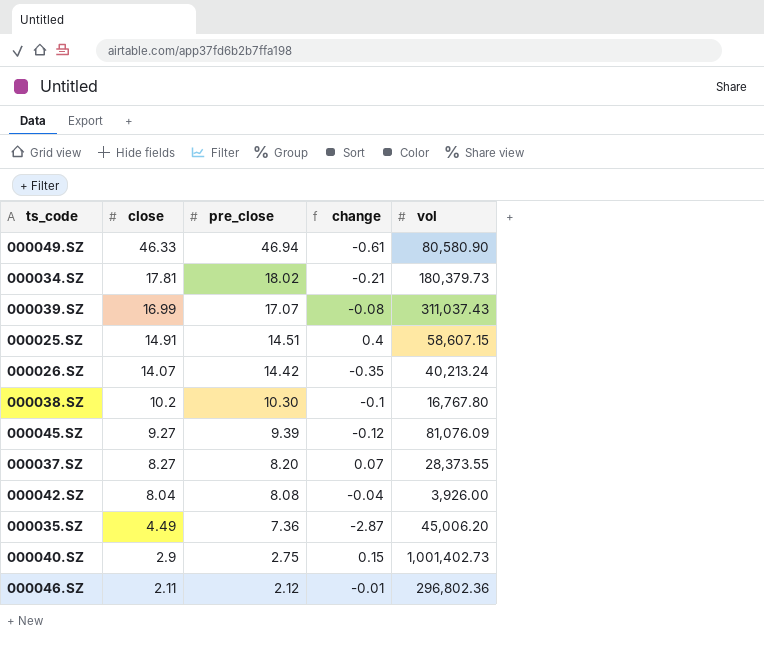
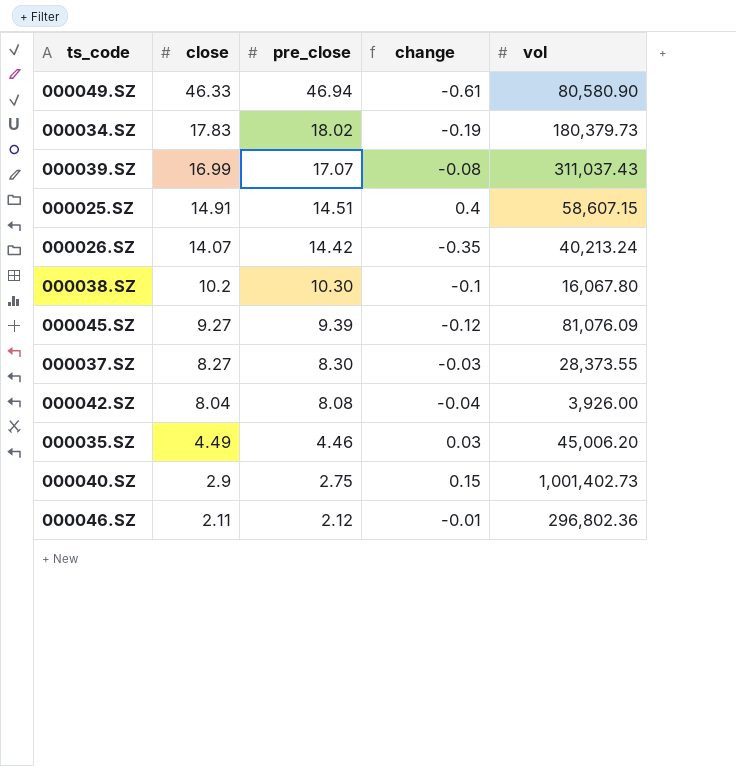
000034.SZ | close: 17.81 -> 17.83
000034.SZ | change: -0.21 -> -0.19
000038.SZ | vol: 16,767.80 -> 16,067.80
000037.SZ | pre_close: 8.20 -> 8.30
000037.SZ | change: 0.07 -> -0.03
000035.SZ | pre_close: 7.36 -> 4.46
000035.SZ | change: -2.87 -> 0.03

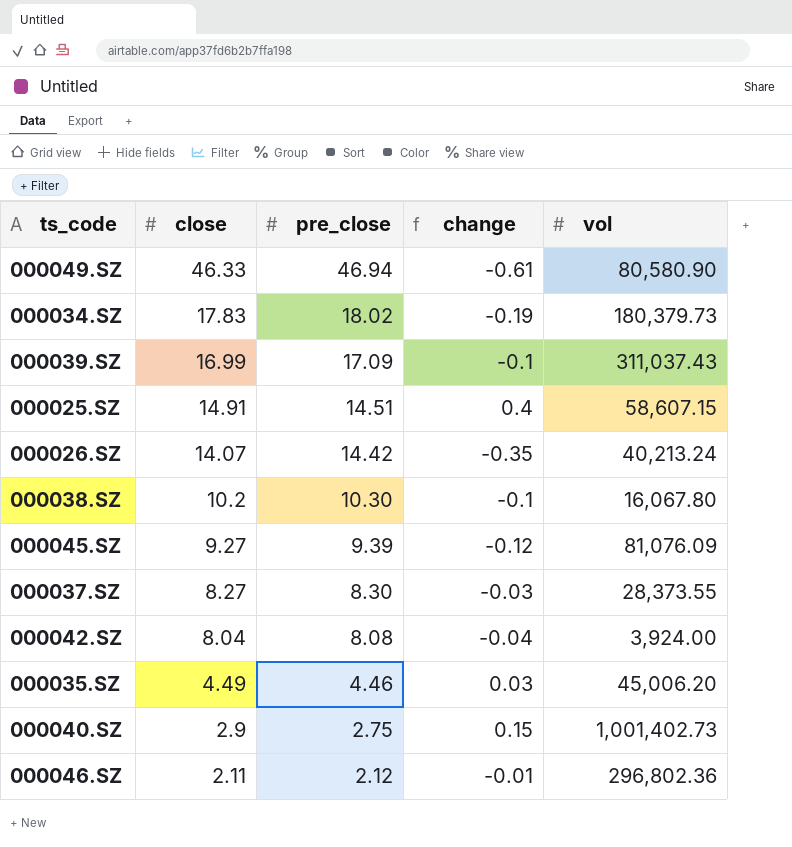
000039.SZ | pre_close: 17.07 -> 17.09
000039.SZ | change: -0.08 -> -0.1
000042.SZ | vol: 3,926.00 -> 3,924.00

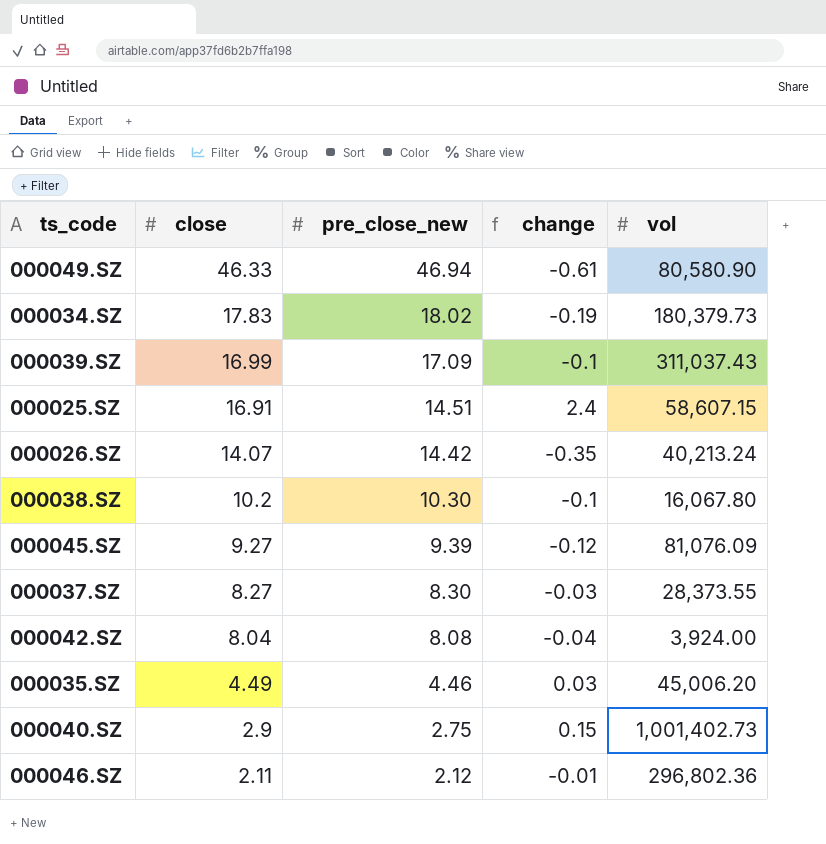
column name: pre_close -> pre_close_new
000025.SZ | close: 14.91 -> 16.91
000025.SZ | change: 0.4 -> 2.4

